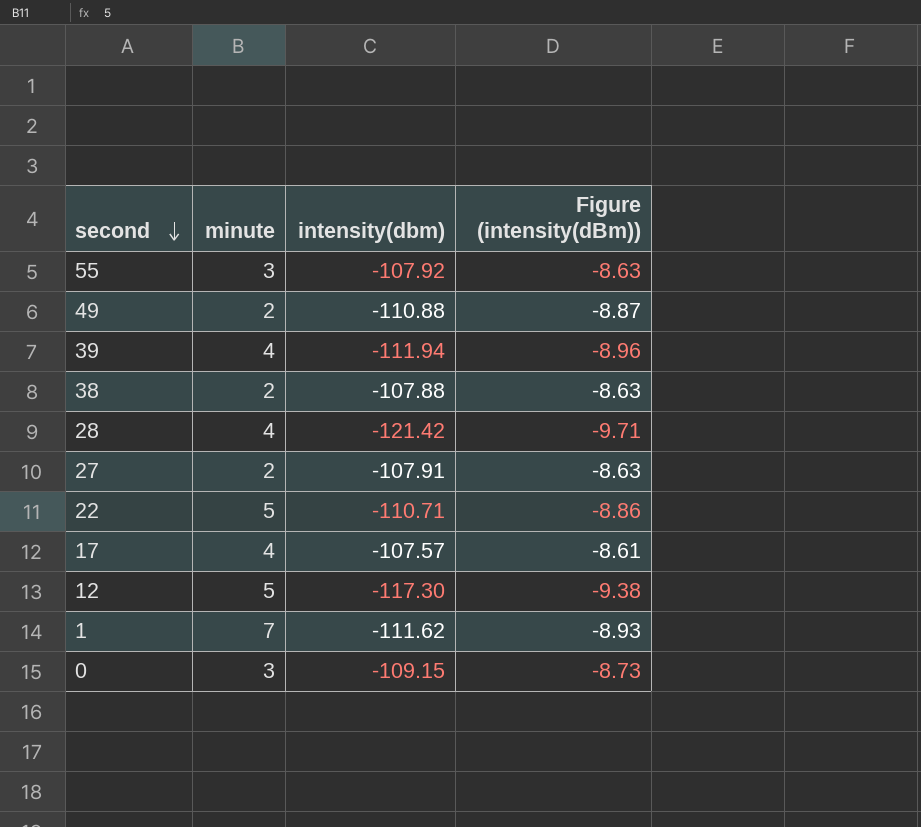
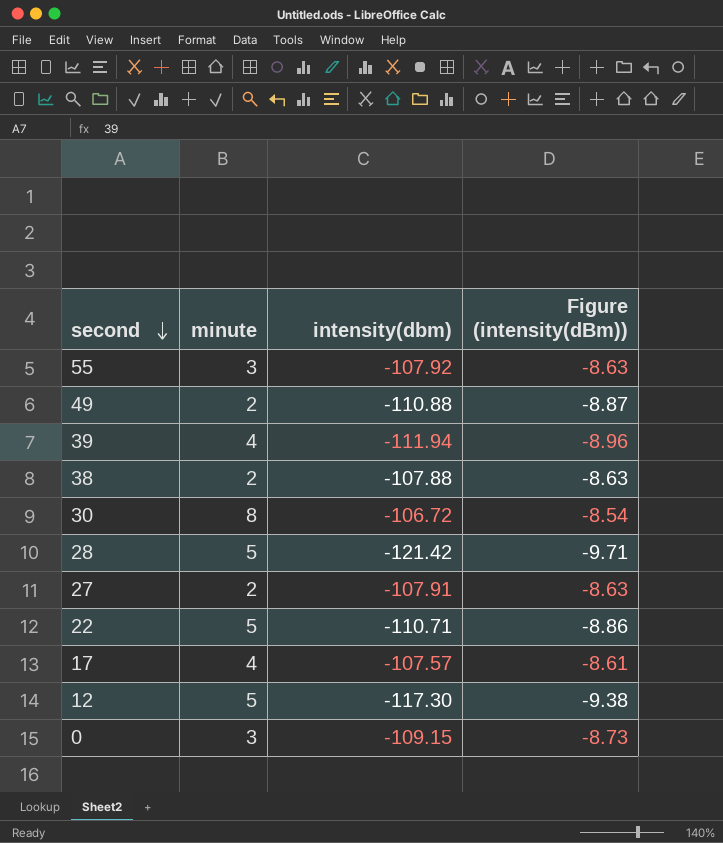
row 1: 7 | -111.62 | -8.93 -> none
row 30: none -> 8 | -106.72 | -8.54
28 | minute: 4 -> 5

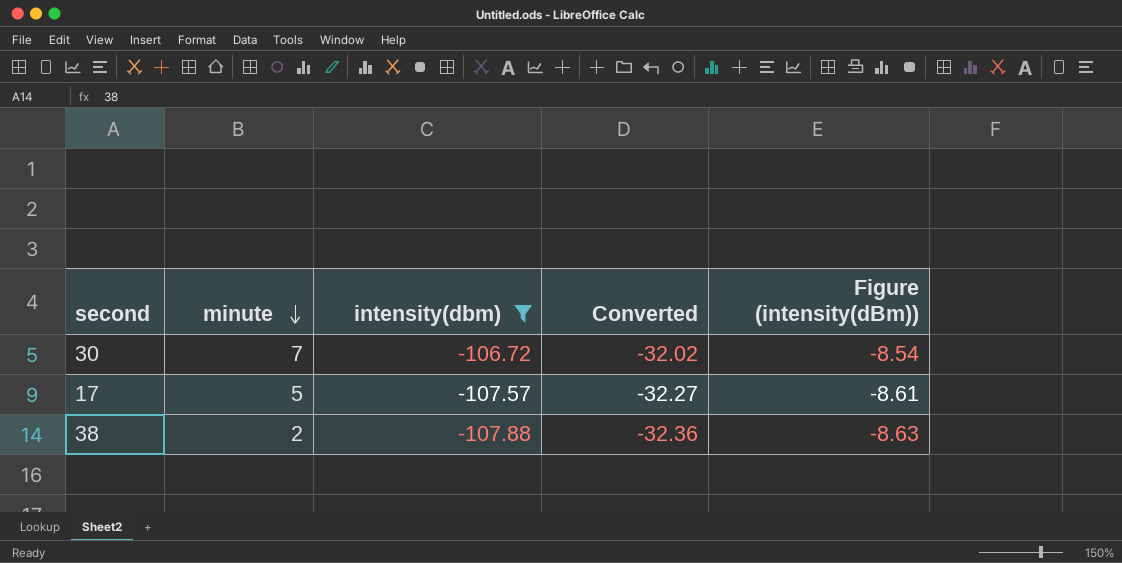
filter: none -> intensity(dbm) >= -107.88
row order: second descending -> minute descending
column Converted | formula: none -> [intensity(dbm)] * 0.3
30 | minute: 8 -> 7
17 | minute: 4 -> 5

